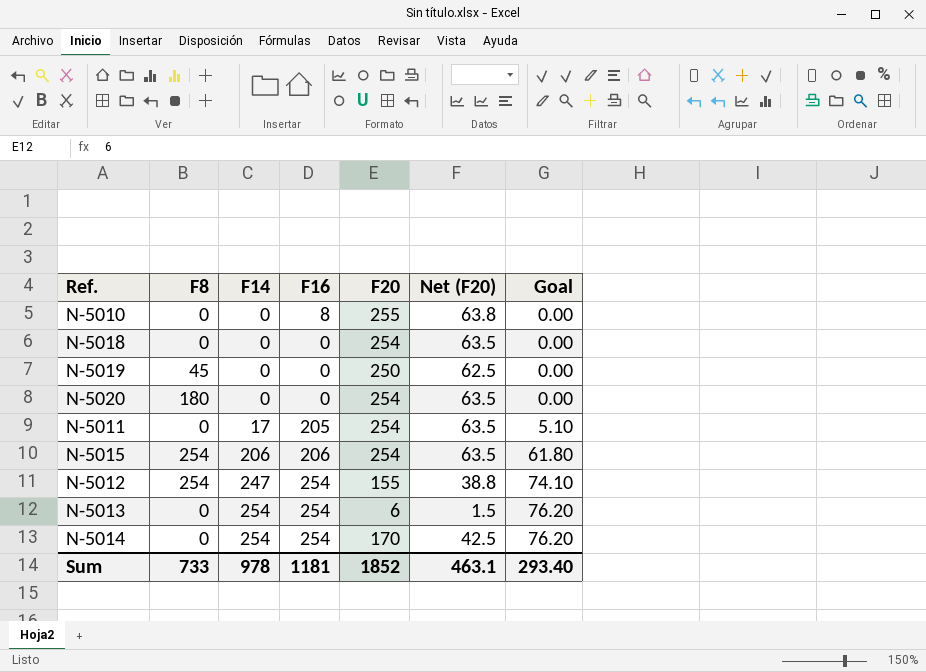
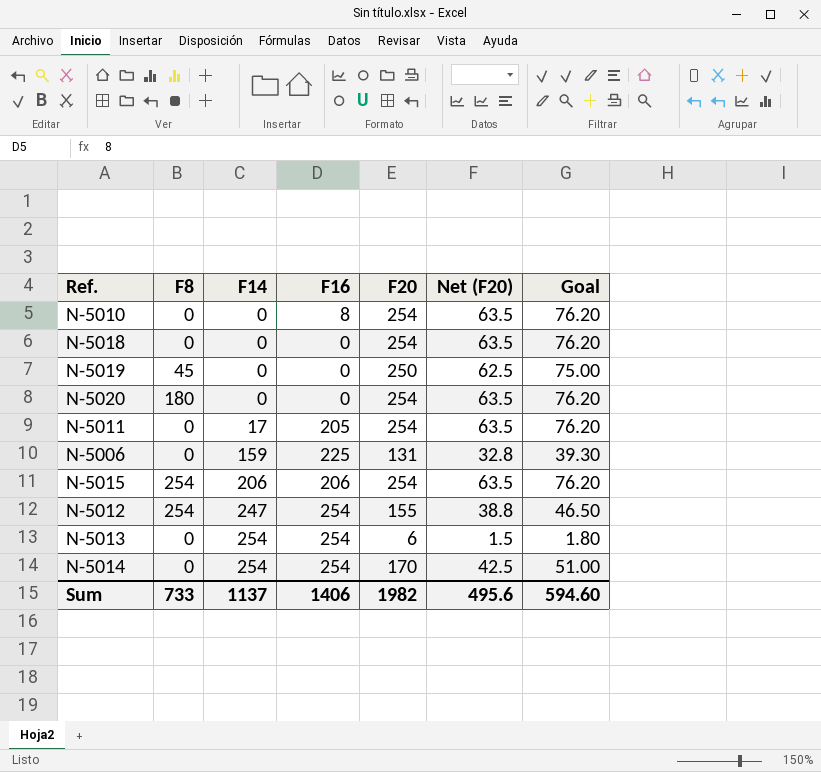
column Goal | formula: [F14] * 0.3 -> [F20] * 0.3
N-5010 | F20: 255 -> 254
N-5010 | Net (F20): 63.8 -> 63.5
row N-5006: none -> 0 | 159 | 225 | 131 | 32.8 | 39.30
Sum | F14: 978 -> 1137
Sum | F16: 1181 -> 1406
Sum | F20: 1852 -> 1982
Sum | Net (F20): 463.1 -> 495.6
Sum | Goal: 293.40 -> 594.60

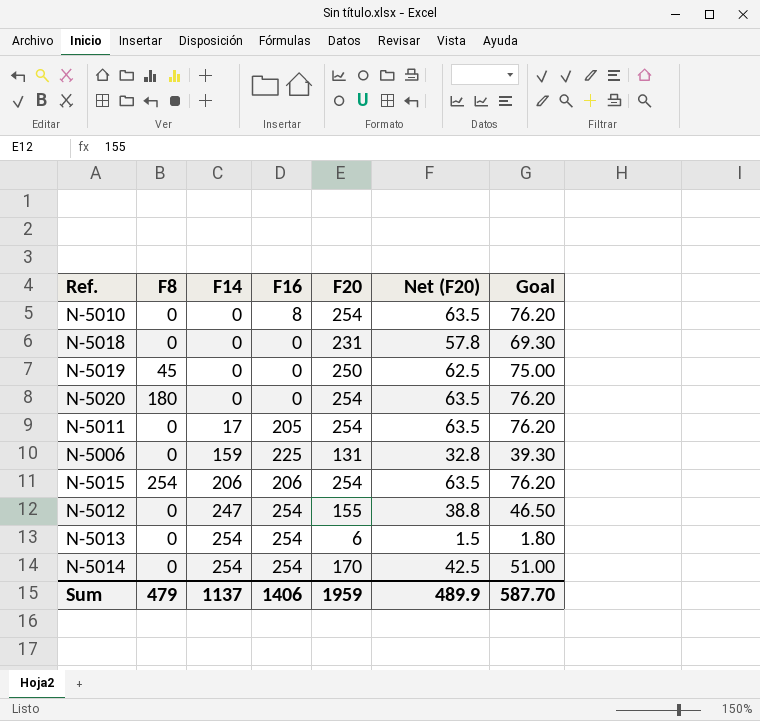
N-5018 | F20: 254 -> 231
N-5018 | Net (F20): 63.5 -> 57.8
N-5018 | Goal: 76.20 -> 69.30
N-5012 | F8: 254 -> 0
Sum | F8: 733 -> 479
Sum | F20: 1982 -> 1959
Sum | Net (F20): 495.6 -> 489.9
Sum | Goal: 594.60 -> 587.70

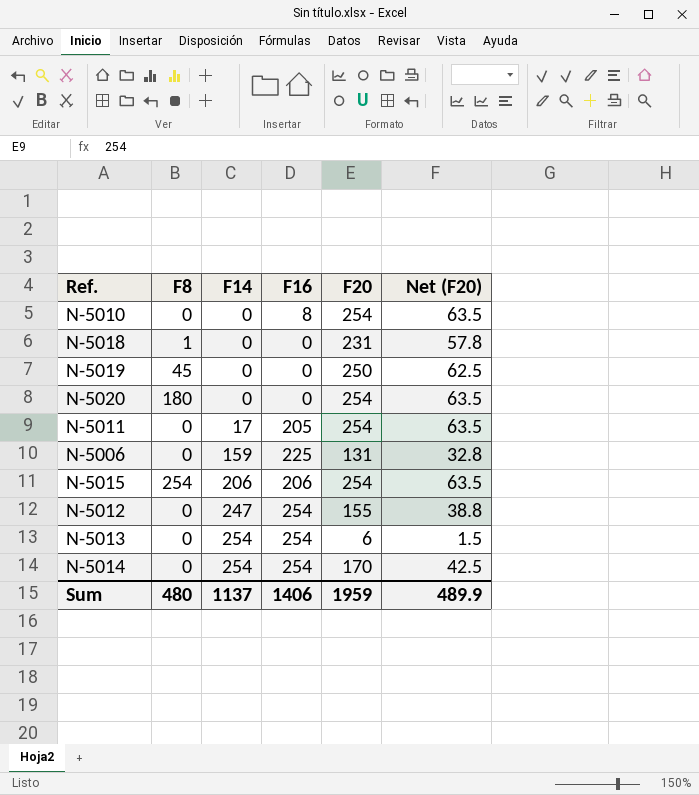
column Goal | formula: [F20] * 0.3 -> none
N-5018 | F8: 0 -> 1
Sum | F8: 479 -> 480

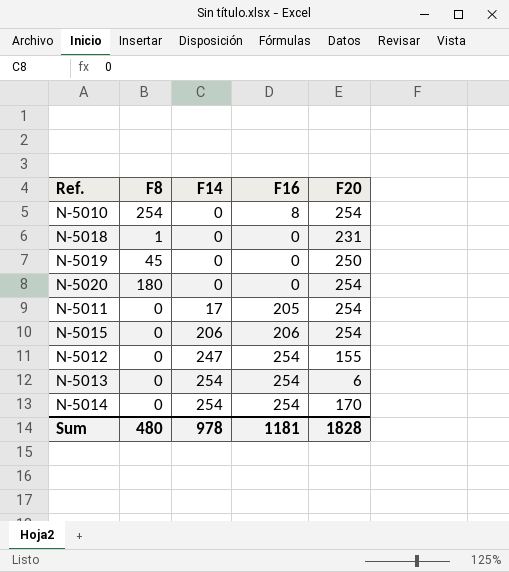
column Net (F20) | formula: [F20] * 0.25 -> none
row N-5006: 0 | 159 | 225 | 131 | 32.8 -> none
N-5010 | F8: 0 -> 254
N-5015 | F8: 254 -> 0
Sum | F14: 1137 -> 978
Sum | F16: 1406 -> 1181
Sum | F20: 1959 -> 1828

